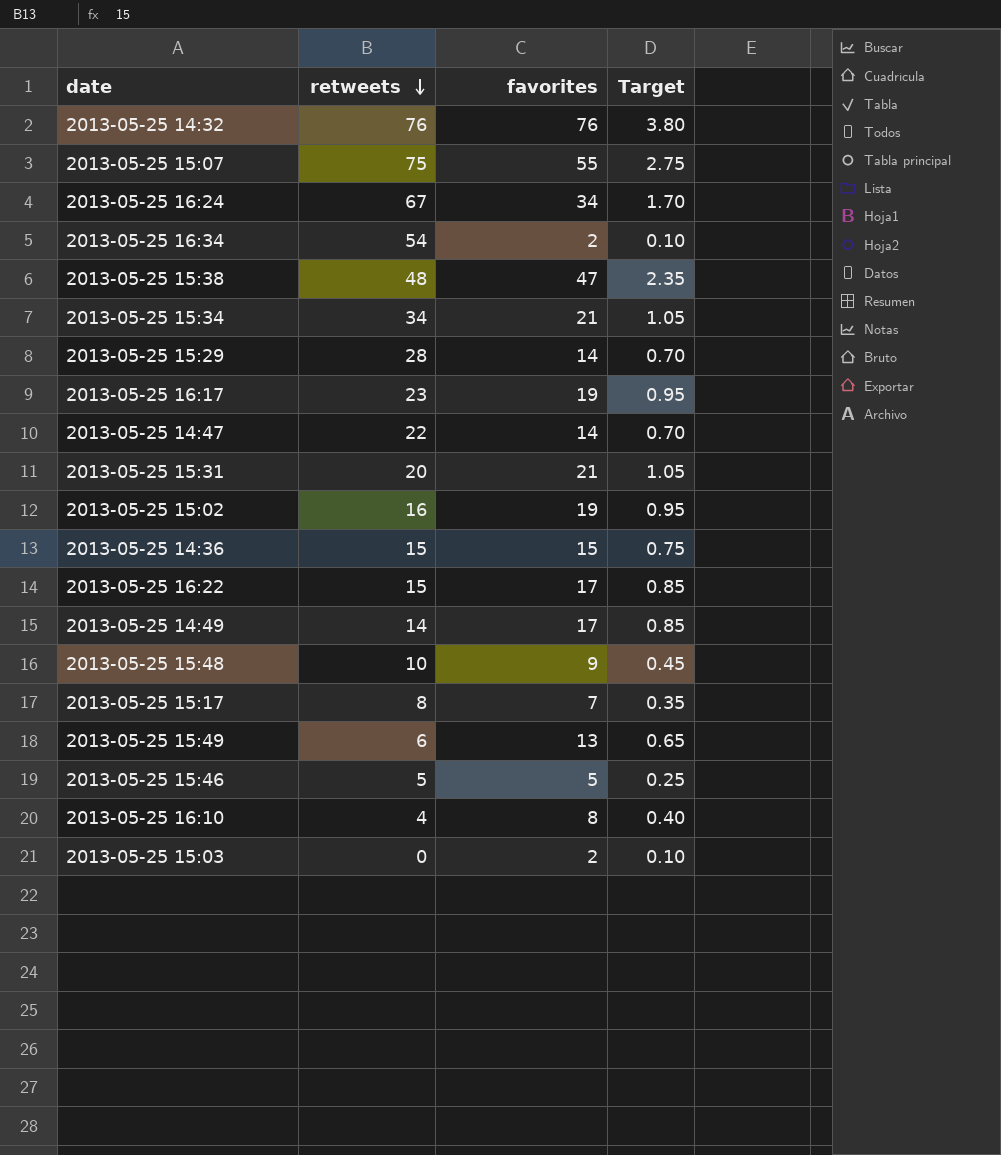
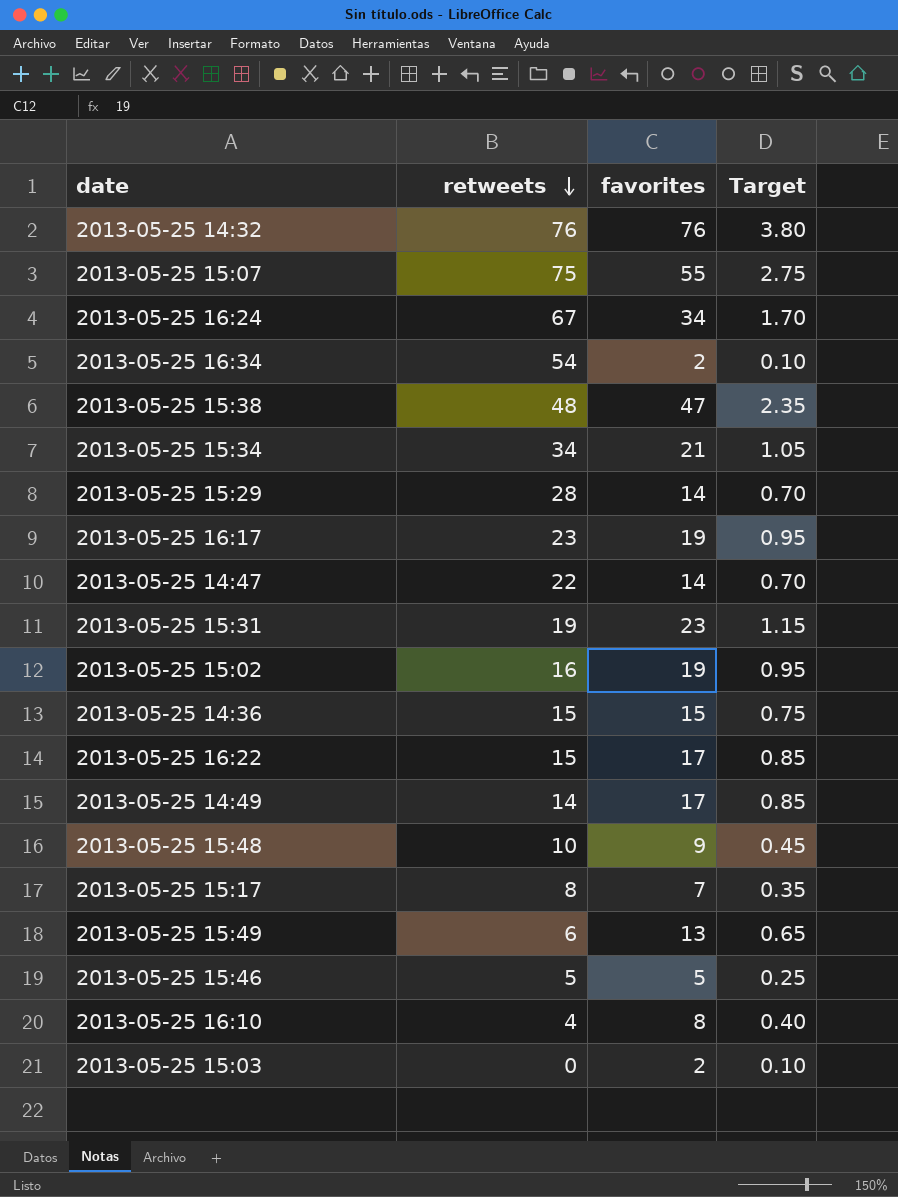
2013-05-25 15:31 | retweets: 20 -> 19
2013-05-25 15:31 | favorites: 21 -> 23
2013-05-25 15:31 | Target: 1.05 -> 1.15

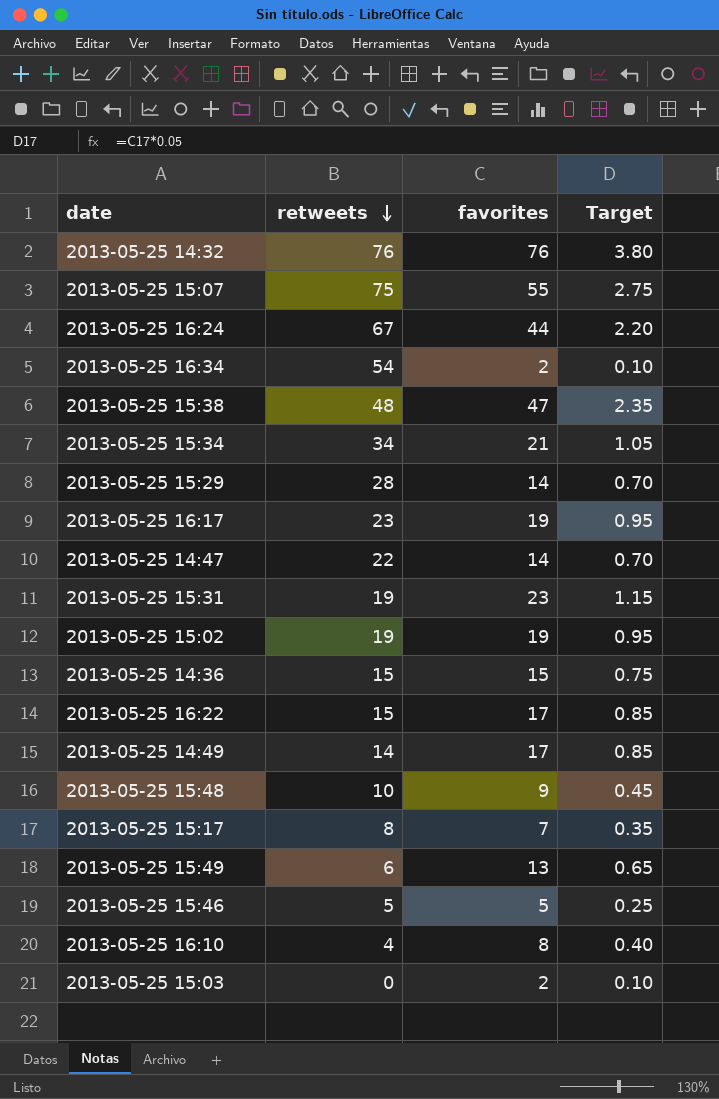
2013-05-25 16:24 | favorites: 34 -> 44
2013-05-25 16:24 | Target: 1.70 -> 2.20
2013-05-25 15:02 | retweets: 16 -> 19

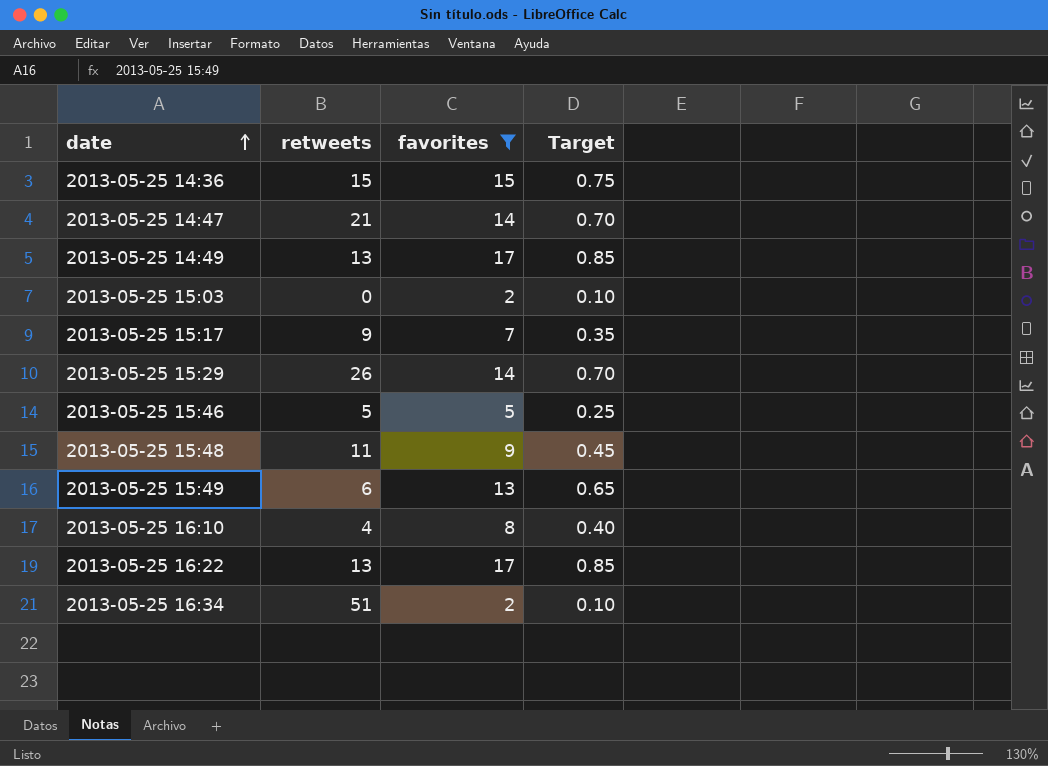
filter: none -> favorites <= 17
row order: retweets descending -> date ascending
2013-05-25 14:47 | retweets: 22 -> 21
2013-05-25 14:49 | retweets: 14 -> 13
2013-05-25 15:17 | retweets: 8 -> 9
2013-05-25 15:29 | retweets: 28 -> 26
2013-05-25 15:48 | retweets: 10 -> 11
2013-05-25 16:22 | retweets: 15 -> 13
2013-05-25 16:34 | retweets: 54 -> 51

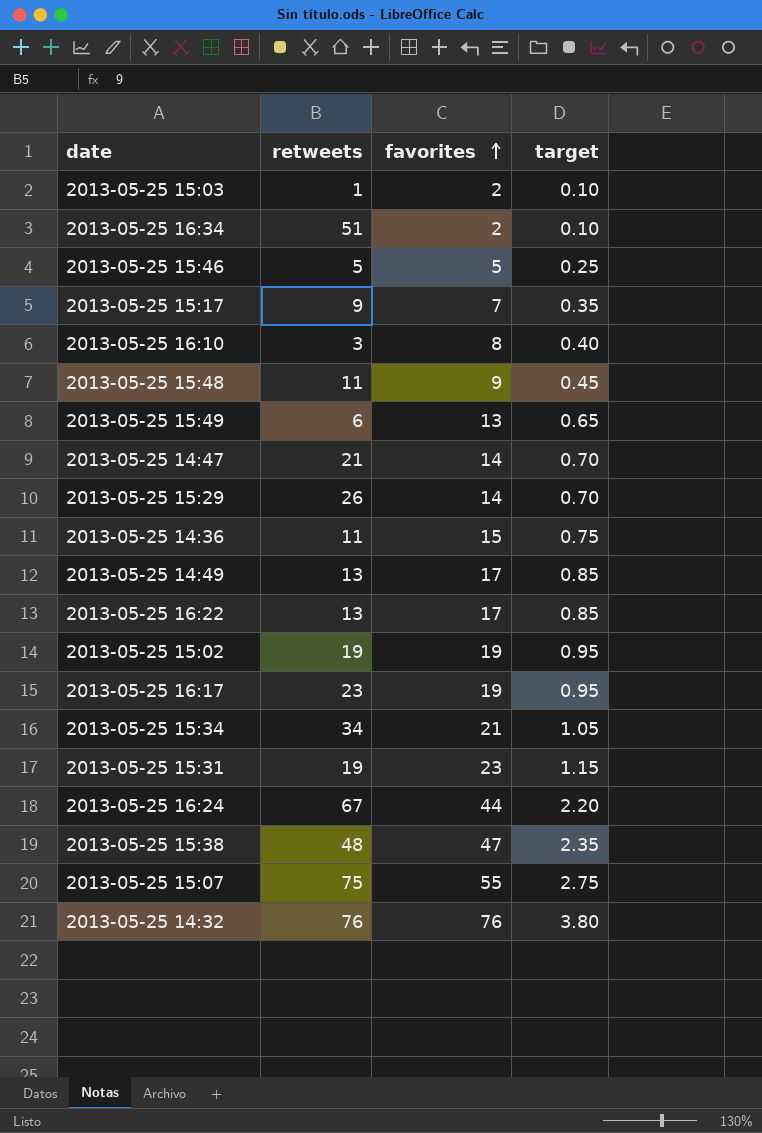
filter: favorites <= 17 -> none
row order: date ascending -> favorites ascending
column name: Target -> target
2013-05-25 15:03 | retweets: 0 -> 1
2013-05-25 16:10 | retweets: 4 -> 3
2013-05-25 14:36 | retweets: 15 -> 11

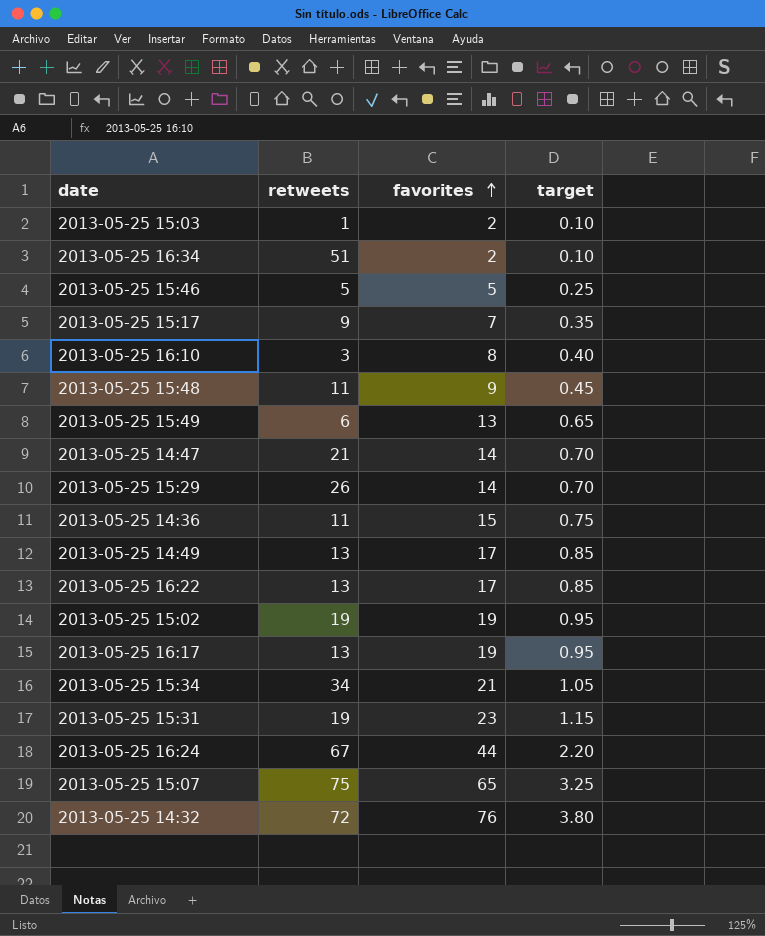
row 2013-05-25 15:38: 48 | 47 | 2.35 -> none
2013-05-25 16:17 | retweets: 23 -> 13
2013-05-25 15:07 | favorites: 55 -> 65
2013-05-25 15:07 | target: 2.75 -> 3.25
2013-05-25 14:32 | retweets: 76 -> 72

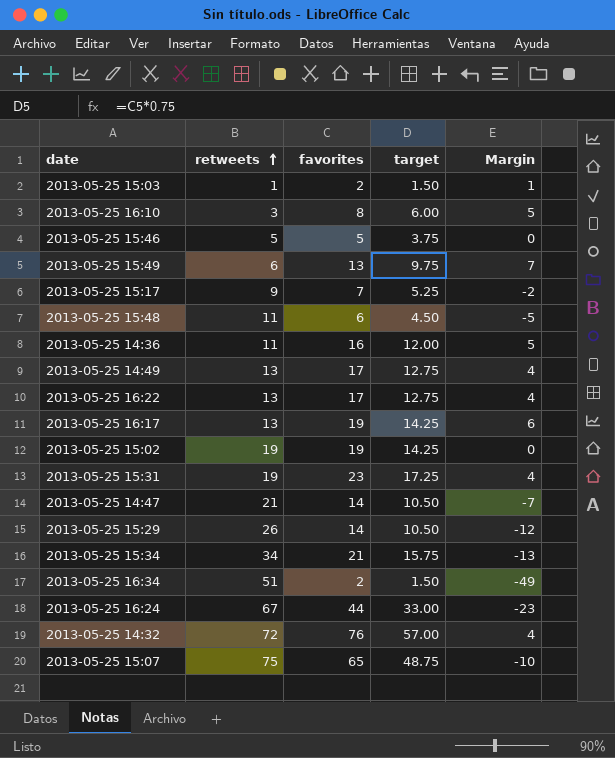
row order: favorites ascending -> retweets ascending
column target | formula: [favorites] * 0.05 -> [favorites] * 0.75
column Margin | formula: none -> [favorites] - [retweets]
2013-05-25 15:48 | favorites: 9 -> 6
2013-05-25 14:36 | favorites: 15 -> 16

